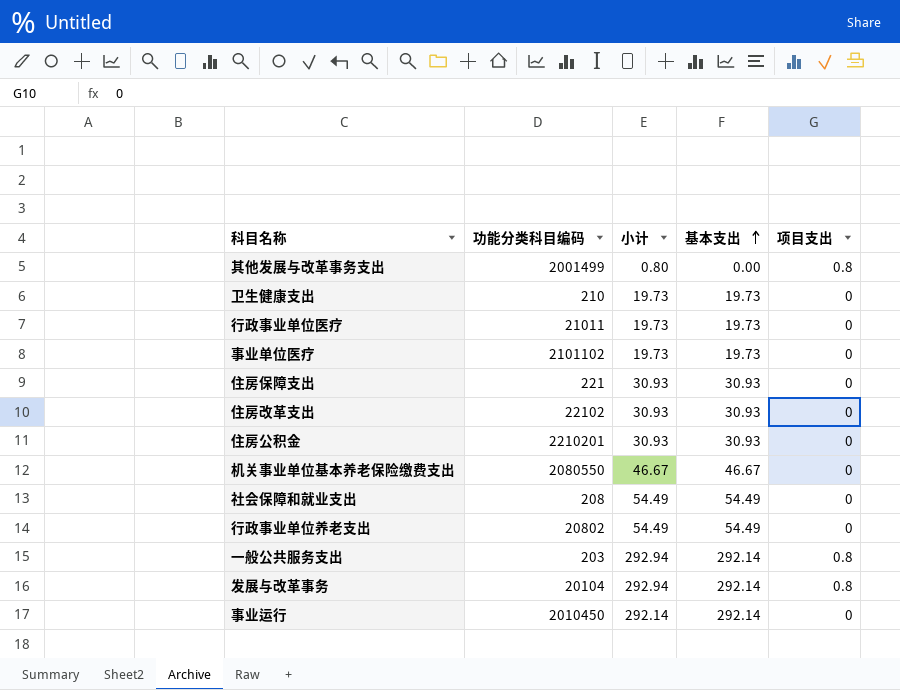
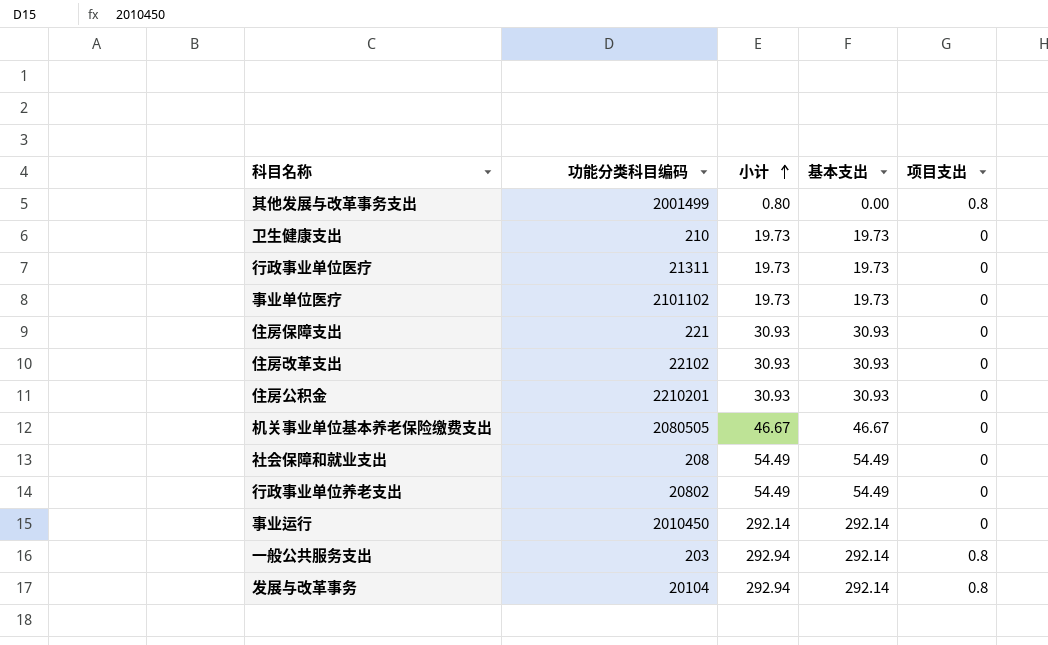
row order: 基本支出 ascending -> 小计 ascending
行政事业单位医疗 | 功能分类科目编码: 21011 -> 21311
机关事业单位基本养老保险缴费支出 | 功能分类科目编码: 2080550 -> 2080505

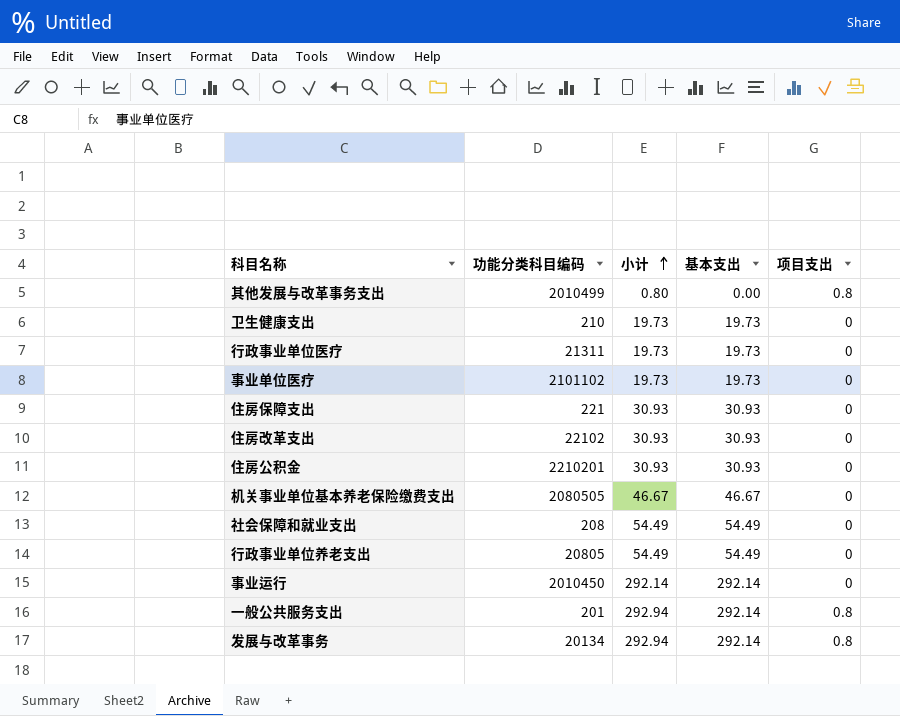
其他发展与改革事务支出 | 功能分类科目编码: 2001499 -> 2010499
行政事业单位养老支出 | 功能分类科目编码: 20802 -> 20805
一般公共服务支出 | 功能分类科目编码: 203 -> 201
发展与改革事务 | 功能分类科目编码: 20104 -> 20134

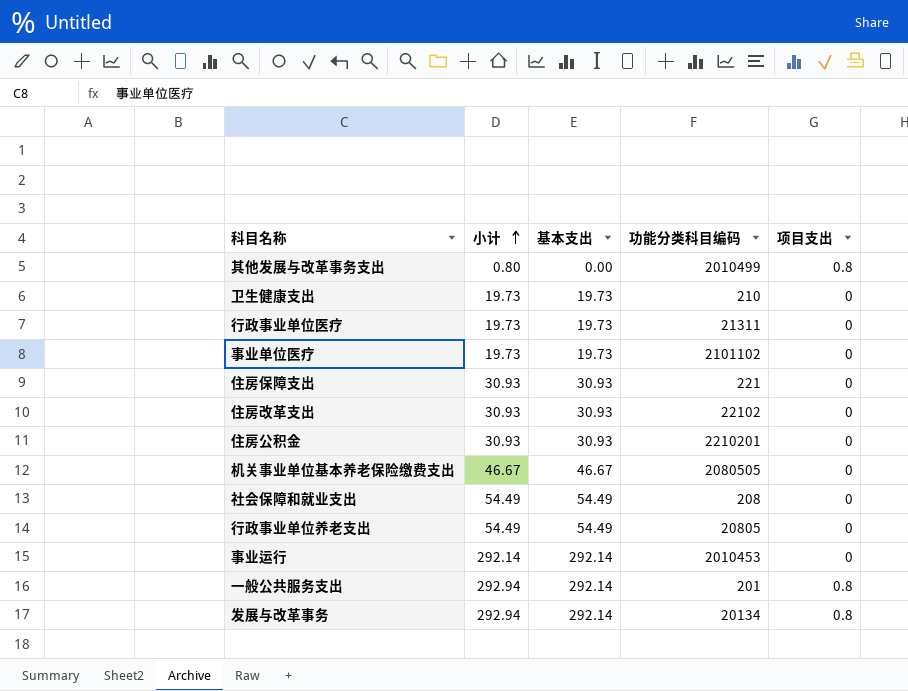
column 功能分类科目编码 | position: 2 -> 4
事业运行 | 功能分类科目编码: 2010450 -> 2010453

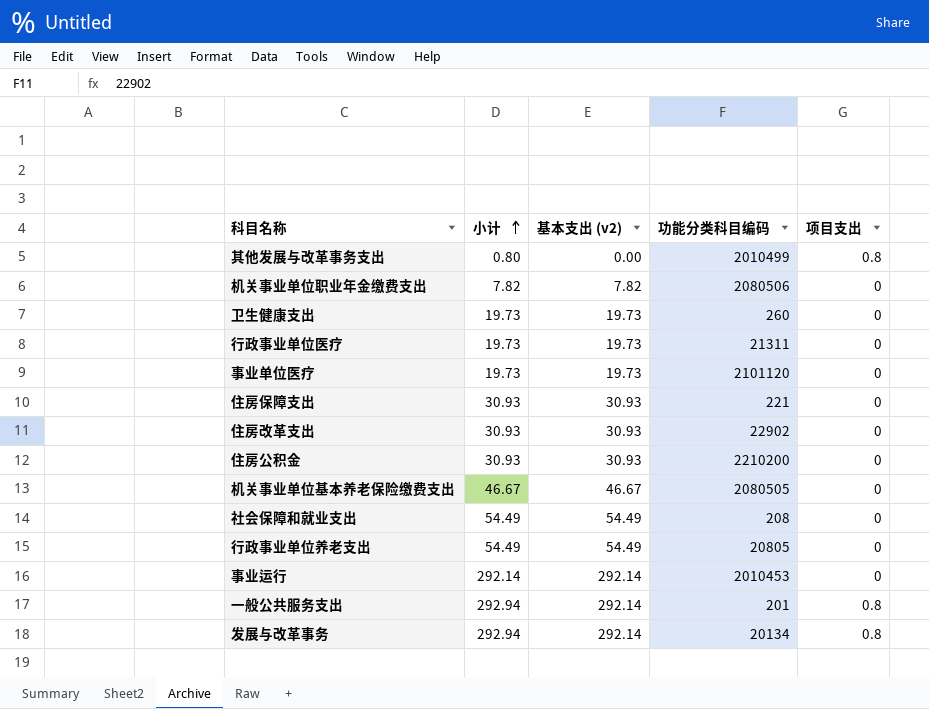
column name: 基本支出 -> 基本支出 (v2)
row 机关事业单位职业年金缴费支出: none -> 7.82 | 7.82 | 2080506 | 0
卫生健康支出 | 功能分类科目编码: 210 -> 260
事业单位医疗 | 功能分类科目编码: 2101102 -> 2101120
住房改革支出 | 功能分类科目编码: 22102 -> 22902
住房公积金 | 功能分类科目编码: 2210201 -> 2210200

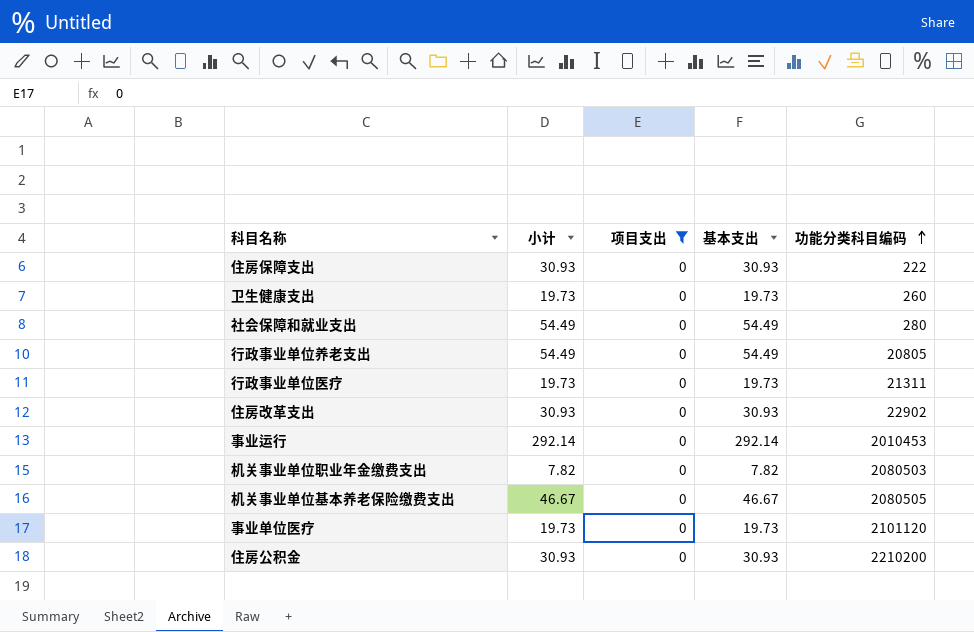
filter: none -> 项目支出 = 0
row order: 小计 ascending -> 功能分类科目编码 ascending
column 项目支出 | position: 5 -> 3
column name: 基本支出 (v2) -> 基本支出
住房保障支出 | 功能分类科目编码: 221 -> 222
社会保障和就业支出 | 功能分类科目编码: 208 -> 280
机关事业单位职业年金缴费支出 | 功能分类科目编码: 2080506 -> 2080503

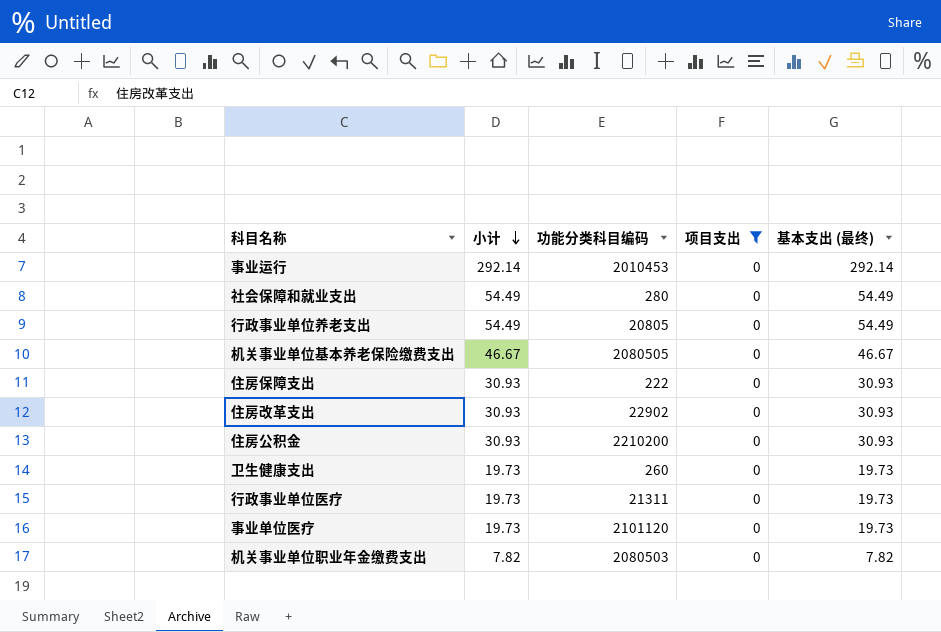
row order: 功能分类科目编码 ascending -> 小计 descending
column 功能分类科目编码 | position: 5 -> 3
column name: 基本支出 -> 基本支出 (最终)

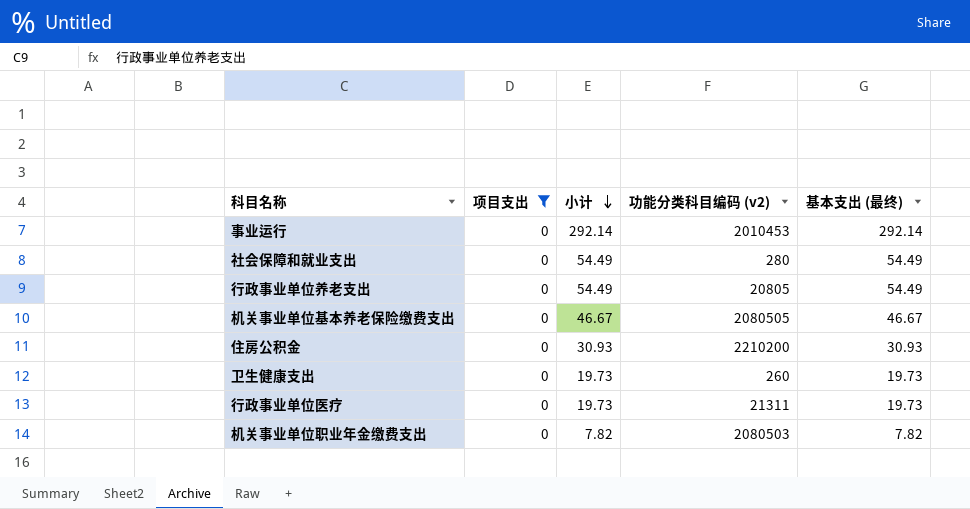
column 项目支出 | position: 4 -> 2
column name: 功能分类科目编码 -> 功能分类科目编码 (v2)
row 住房保障支出: 30.93 | 222 | 0 | 30.93 -> none
row 住房改革支出: 30.93 | 22902 | 0 | 30.93 -> none
row 事业单位医疗: 19.73 | 2101120 | 0 | 19.73 -> none

